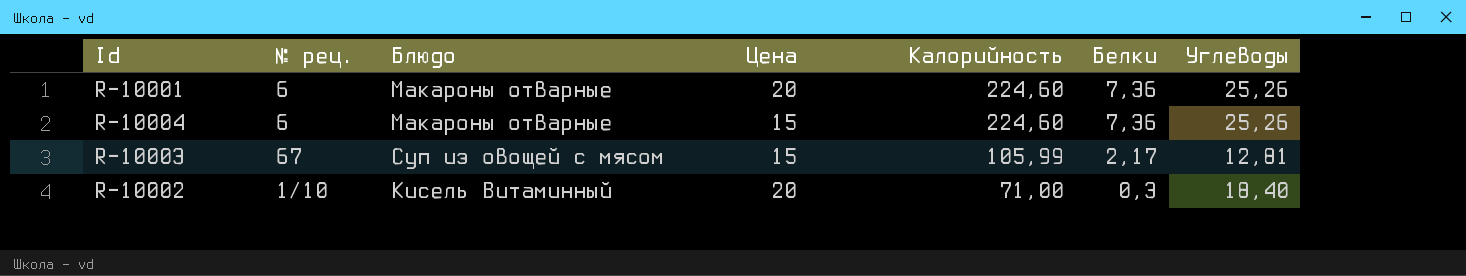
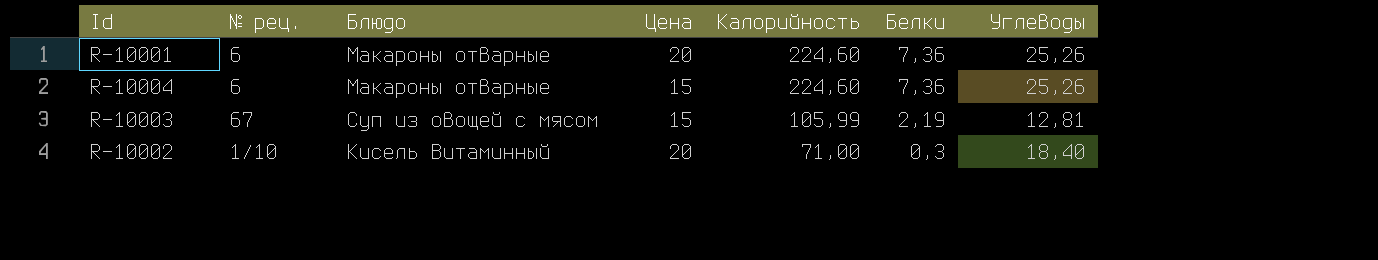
R-10003 | Белки: 2,17 -> 2,19

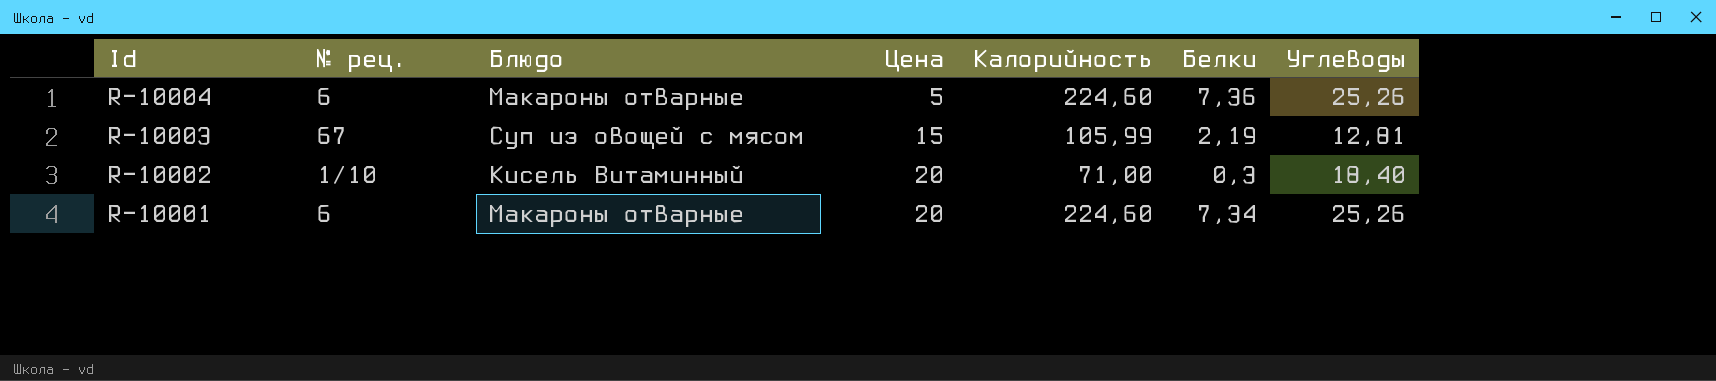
row order: Калорийность descending -> Id descending
R-10004 | Цена: 15 -> 5
R-10001 | Белки: 7,36 -> 7,34

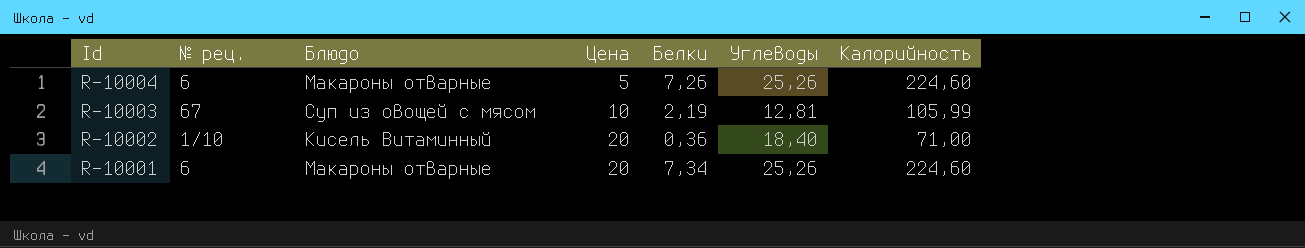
column Калорийность | position: 5 -> 7
R-10004 | Белки: 7,36 -> 7,26
R-10003 | Цена: 15 -> 10
R-10002 | Белки: 0,3 -> 0,36

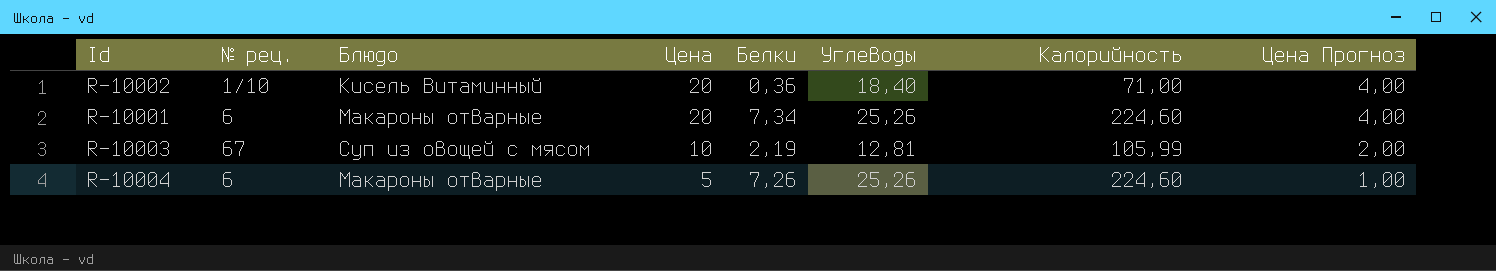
row order: Id descending -> Цена descending
column Цена Прогноз | formula: none -> [Цена] * 0,2

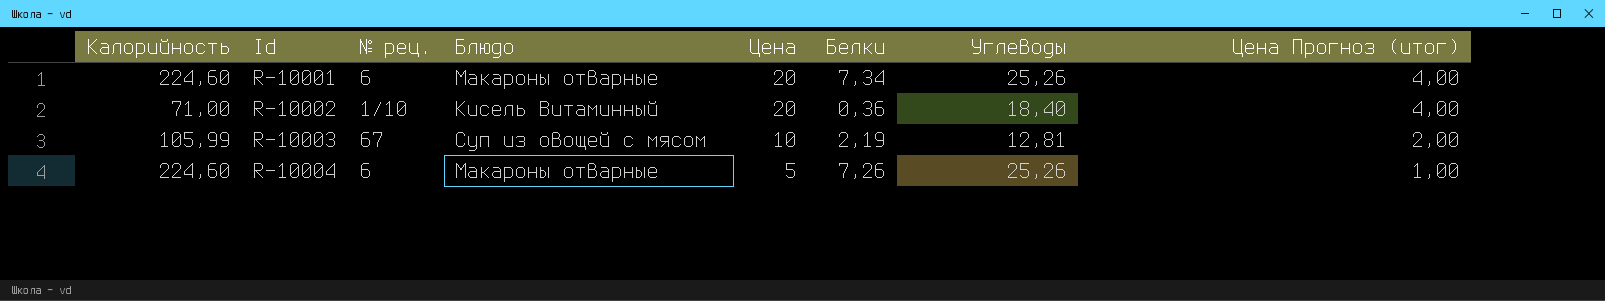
row order: Цена descending -> Id ascending
column Калорийность | position: 7 -> 1
column name: Цена Прогноз -> Цена Прогноз (итог)

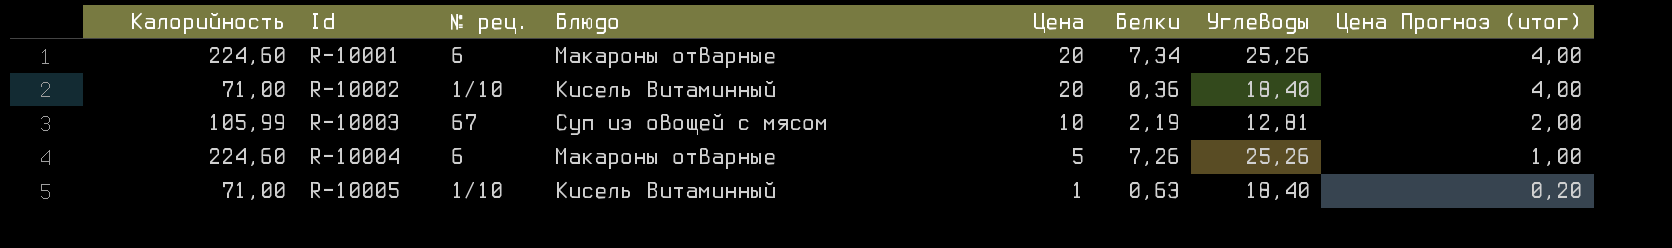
row R-10005: none -> 71,00 | 1/10 | Кисель Витаминный | 1 | 0,63 | 18,40 | 0,20

